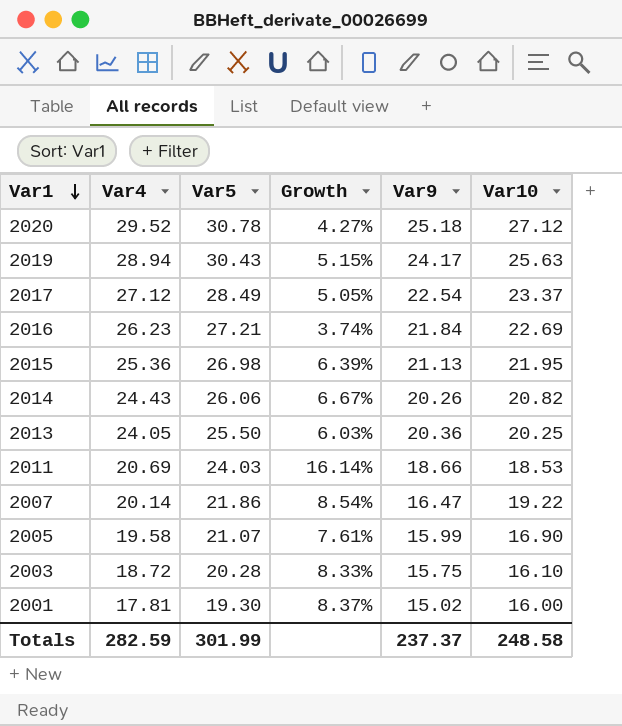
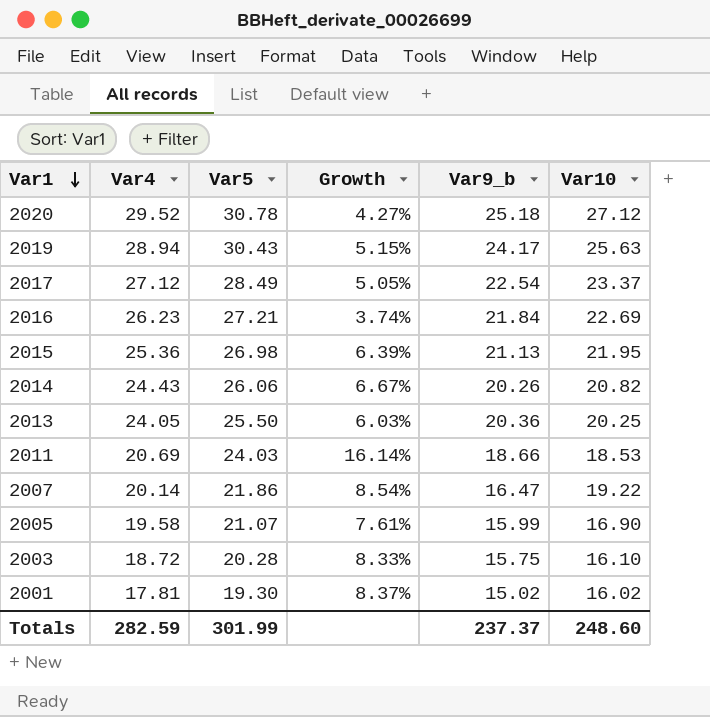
column name: Var9 -> Var9_b
2001 | Var10: 16.00 -> 16.02
Totals | Var10: 248.58 -> 248.60

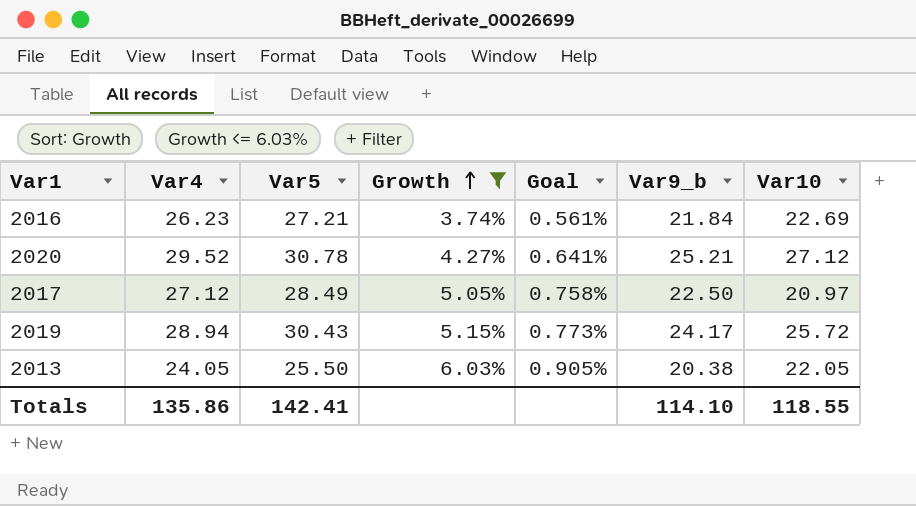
filter: none -> Growth <= 6.03%
row order: Var1 descending -> Growth ascending
column Goal | formula: none -> [Growth] * 0.15
2020 | Var9_b: 25.18 -> 25.21
2017 | Var9_b: 22.54 -> 22.50
2017 | Var10: 23.37 -> 20.97
2019 | Var10: 25.63 -> 25.72
2013 | Var9_b: 20.36 -> 20.38
2013 | Var10: 20.25 -> 22.05
Totals | Var4: 282.59 -> 135.86
Totals | Var5: 301.99 -> 142.41
Totals | Var9_b: 237.37 -> 114.10
Totals | Var10: 248.60 -> 118.55

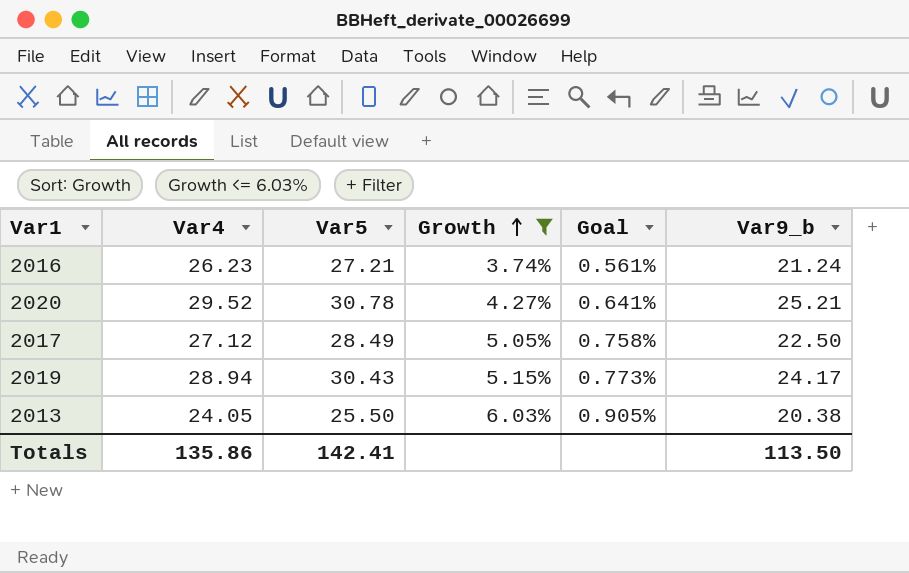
column Var10 | position: 7 -> none
2016 | Var9_b: 21.84 -> 21.24
Totals | Var9_b: 114.10 -> 113.50

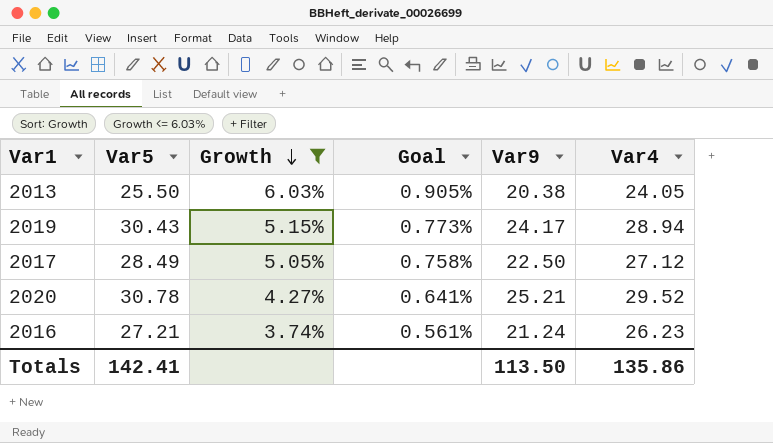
row order: Growth ascending -> Growth descending
column name: Var9_b -> Var9
column Var4 | position: 2 -> 6

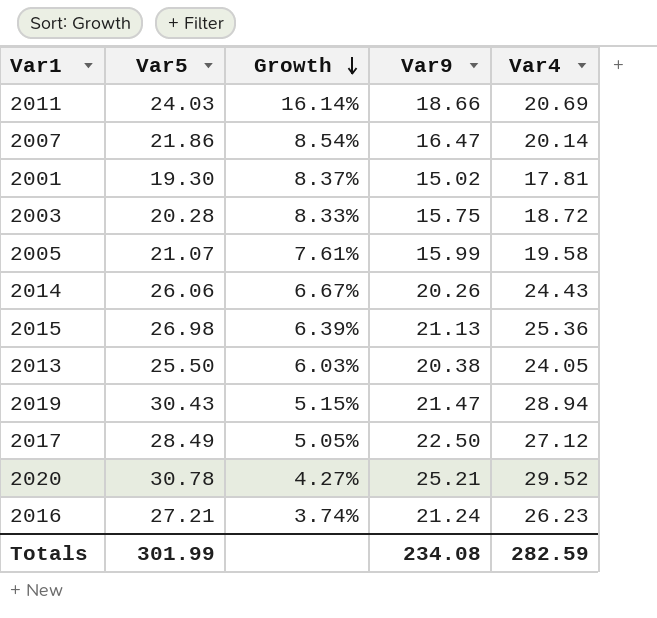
filter: Growth <= 6.03% -> none
column Goal | formula: [Growth] * 0.15 -> none
2019 | Var9: 24.17 -> 21.47
Totals | Var5: 142.41 -> 301.99
Totals | Var9: 113.50 -> 234.08
Totals | Var4: 135.86 -> 282.59

